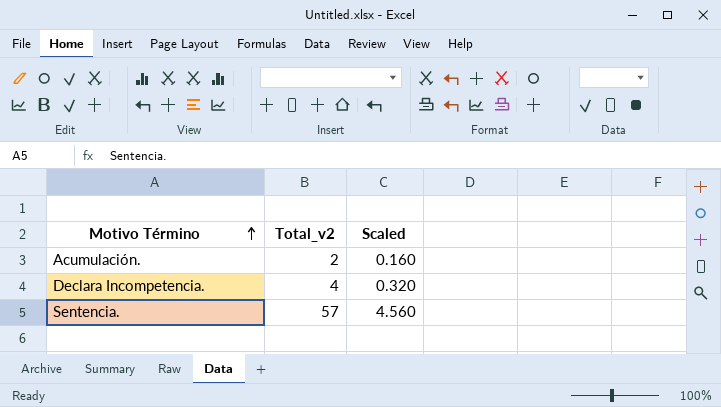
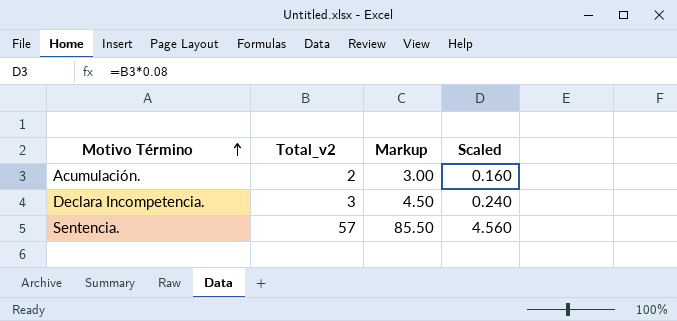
column Markup | formula: none -> [Total_v2] * 1.5
Declara Incompetencia. | Total_v2: 4 -> 3
Declara Incompetencia. | Scaled: 0.320 -> 0.240

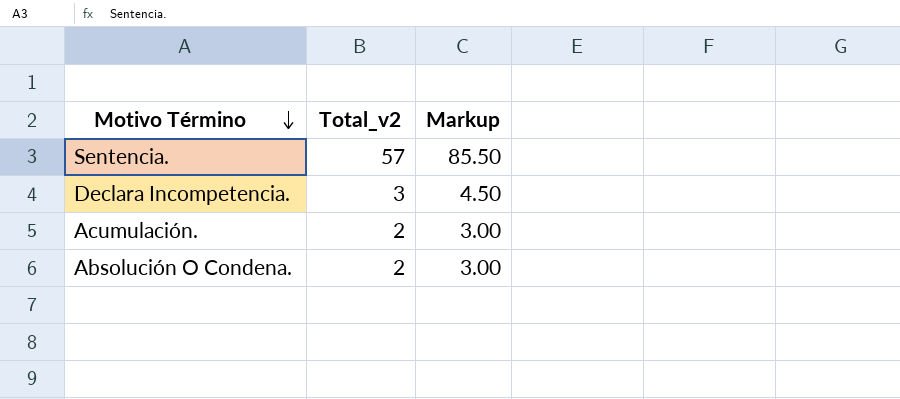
row order: Motivo Término ascending -> Motivo Término descending
column Scaled | formula: [Total_v2] * 0.08 -> none
row Absolución O Condena.: none -> 2 | 3.00

